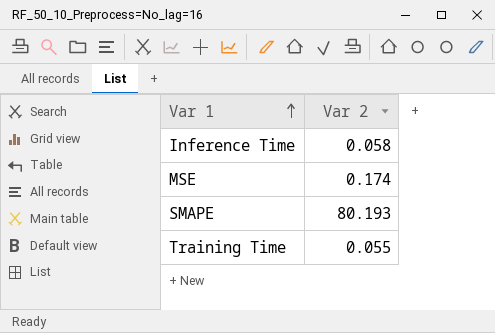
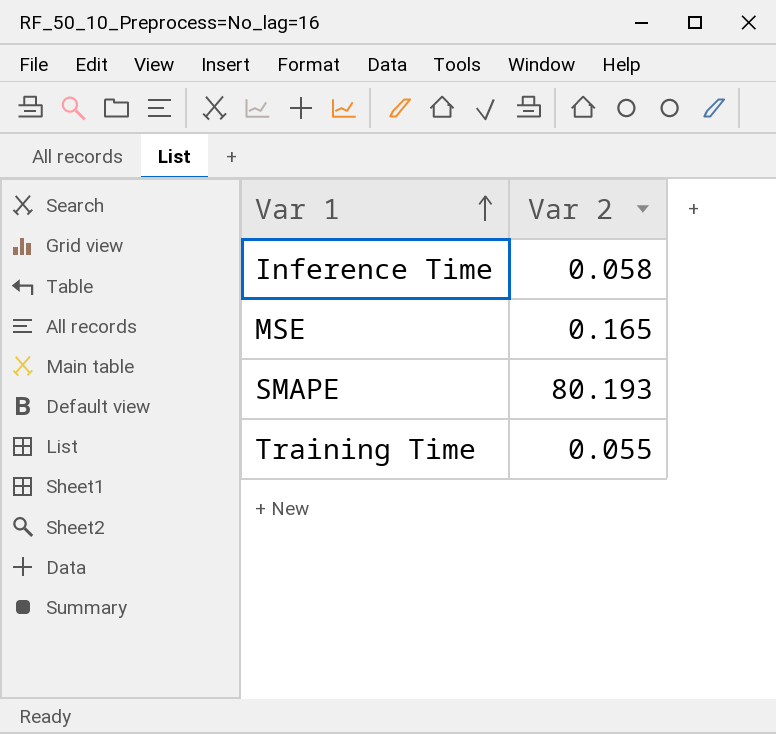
MSE | Var 2: 0.174 -> 0.165

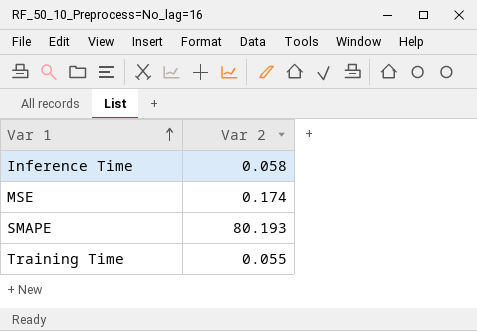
MSE | Var 2: 0.165 -> 0.174

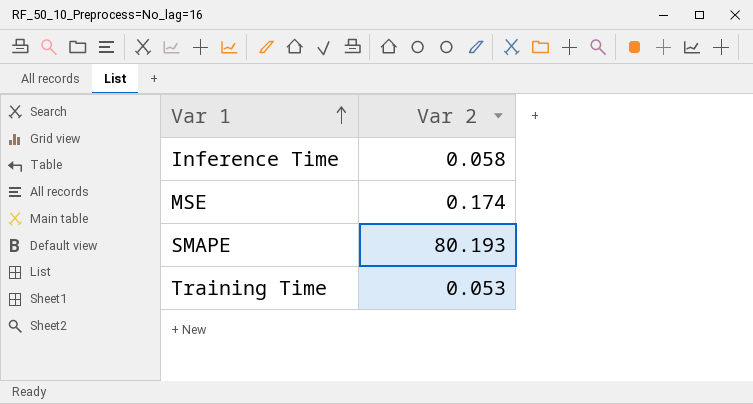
Training Time | Var 2: 0.055 -> 0.053

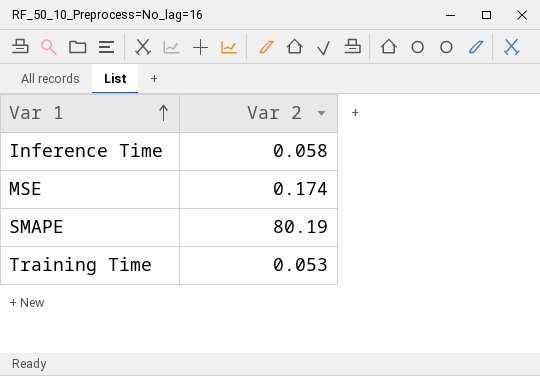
SMAPE | Var 2: 80.193 -> 80.19

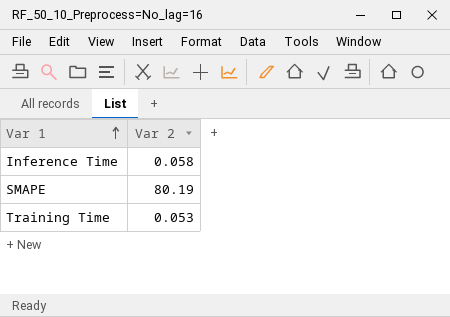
row MSE: 0.174 -> none

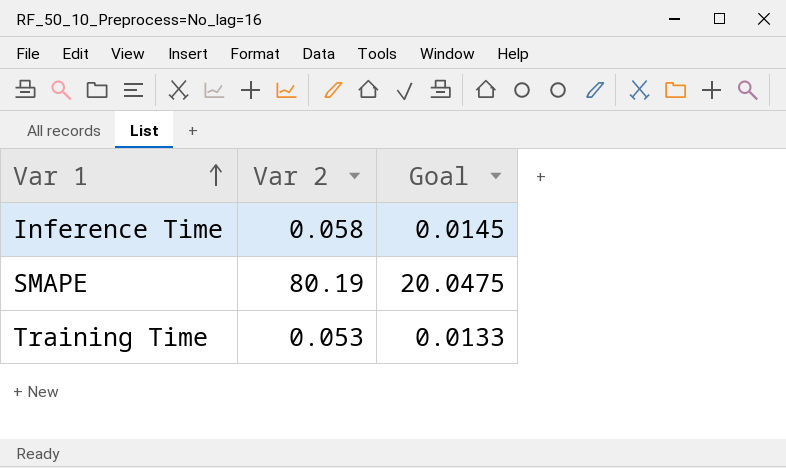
column Goal | formula: none -> [Var 2] * 0.25

